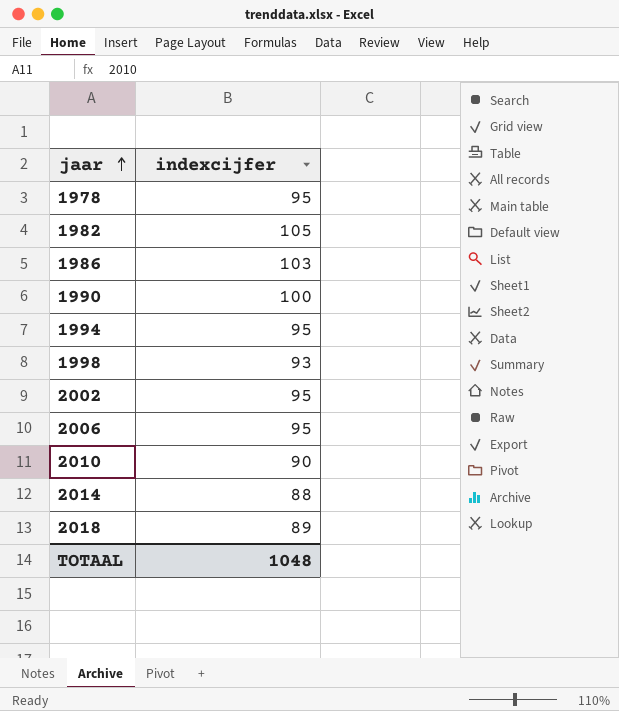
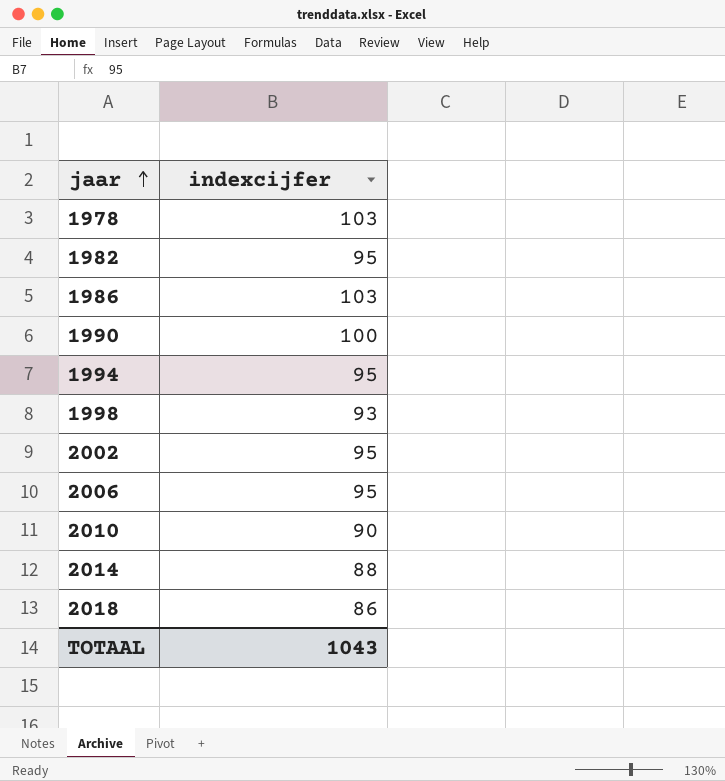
1978 | indexcijfer: 95 -> 103
1982 | indexcijfer: 105 -> 95
2018 | indexcijfer: 89 -> 86
TOTAAL | indexcijfer: 1048 -> 1043

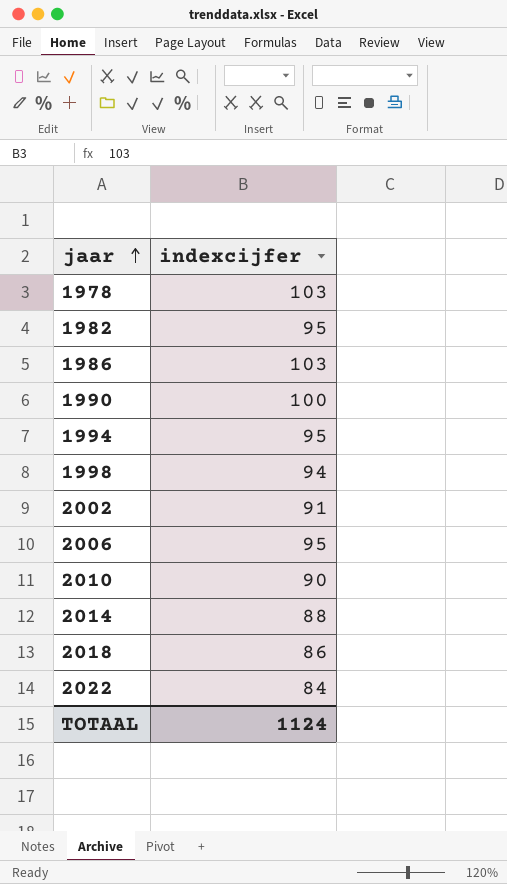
1998 | indexcijfer: 93 -> 94
2002 | indexcijfer: 95 -> 91
row 2022: none -> 84
TOTAAL | indexcijfer: 1043 -> 1124

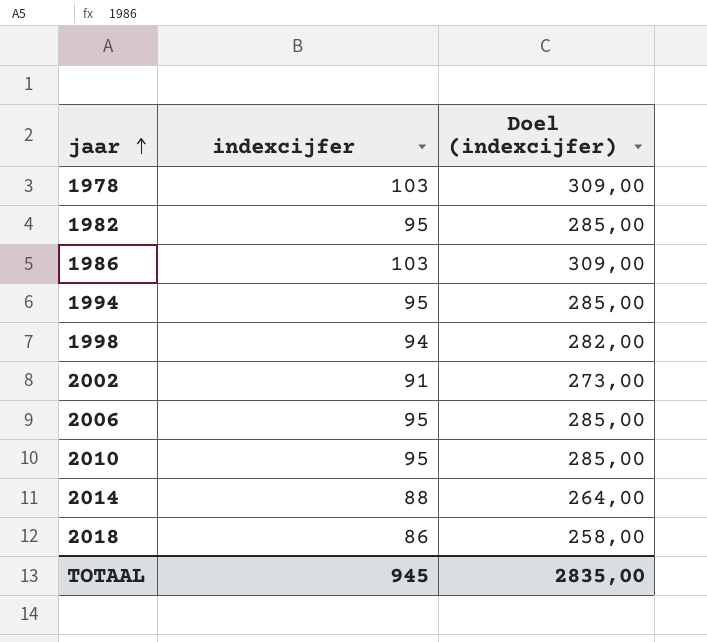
column Doel (indexcijfer) | formula: none -> [indexcijfer] * 3
row 1990: 100 -> none
row 2022: 84 -> none
2010 | indexcijfer: 90 -> 95
TOTAAL | indexcijfer: 1124 -> 945

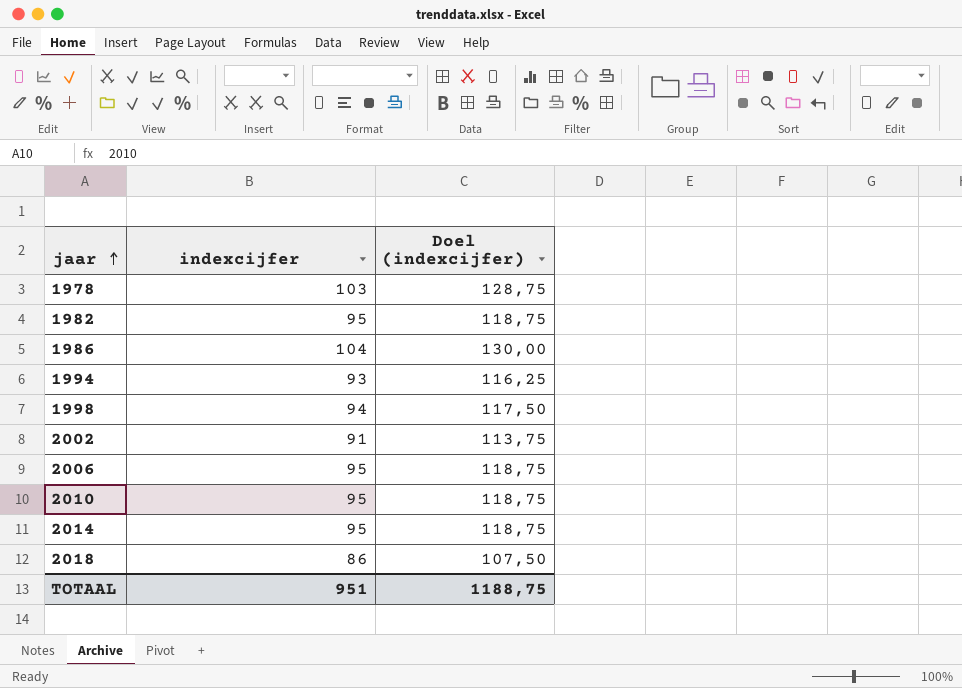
column Doel (indexcijfer) | formula: [indexcijfer] * 3 -> [indexcijfer] * 1,25
1986 | indexcijfer: 103 -> 104
1994 | indexcijfer: 95 -> 93
2014 | indexcijfer: 88 -> 95
TOTAAL | indexcijfer: 945 -> 951
TOTAAL | Doel (indexcijfer): 2835,00 -> 1188,75

